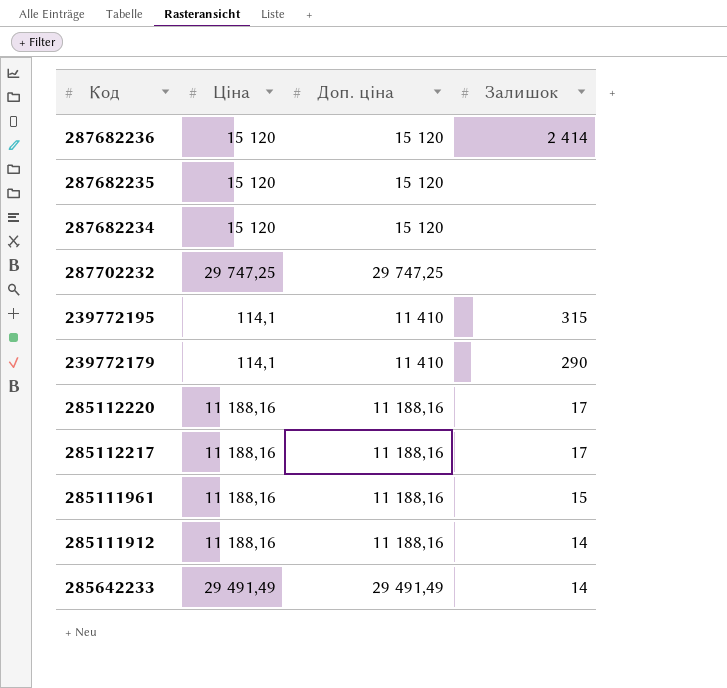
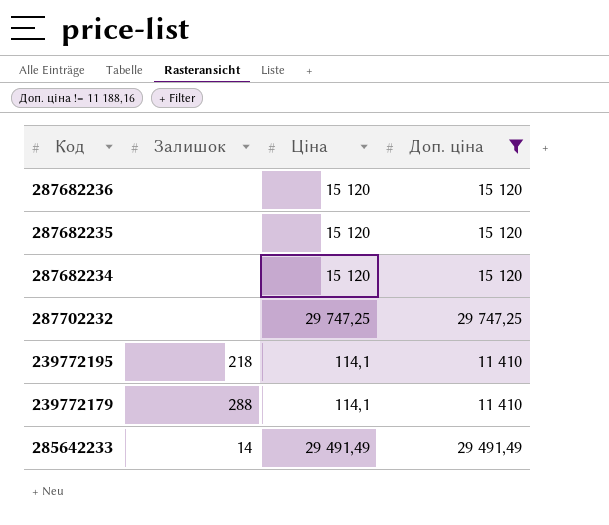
filter: none -> Доп. ціна != 11 188,16
column Залишок | position: 4 -> 2
287682236 | Залишок: 2 414 -> none
239772195 | Залишок: 315 -> 218
239772179 | Залишок: 290 -> 288

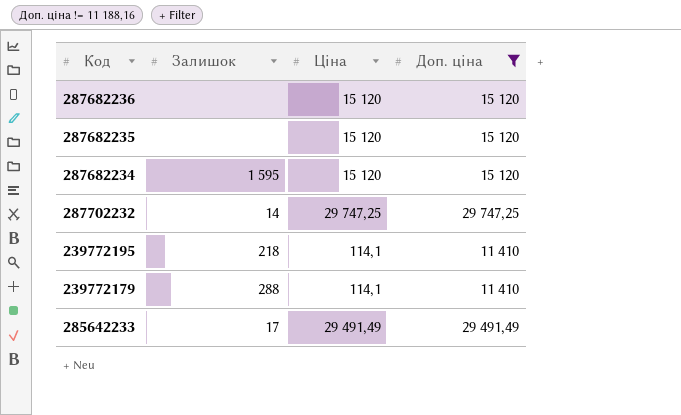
287682234 | Залишок: none -> 1 595
287702232 | Залишок: none -> 14
285642233 | Залишок: 14 -> 17

